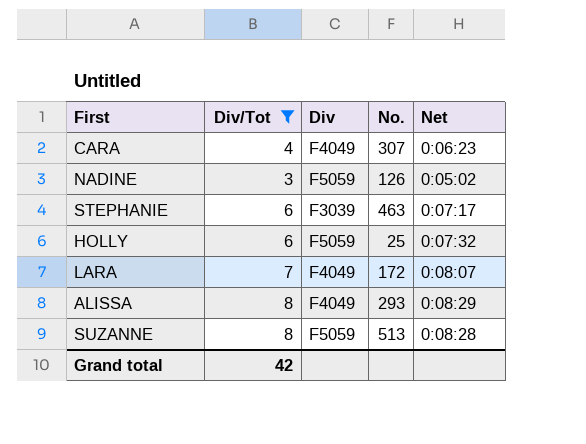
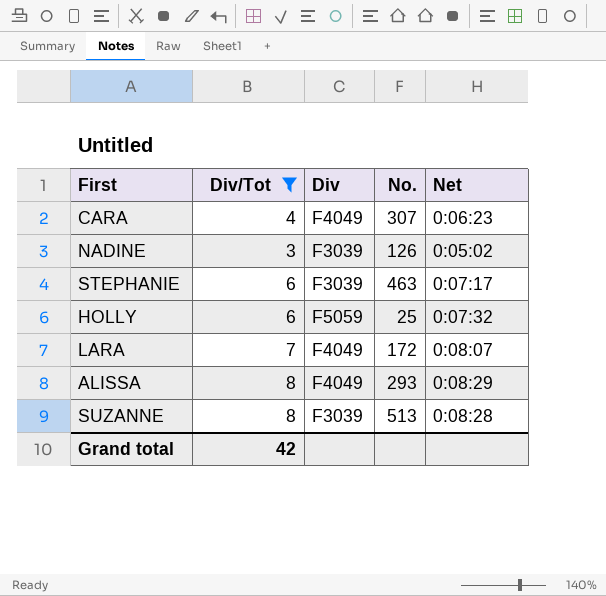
NADINE | Div: F5059 -> F3039
SUZANNE | Div: F5059 -> F3039

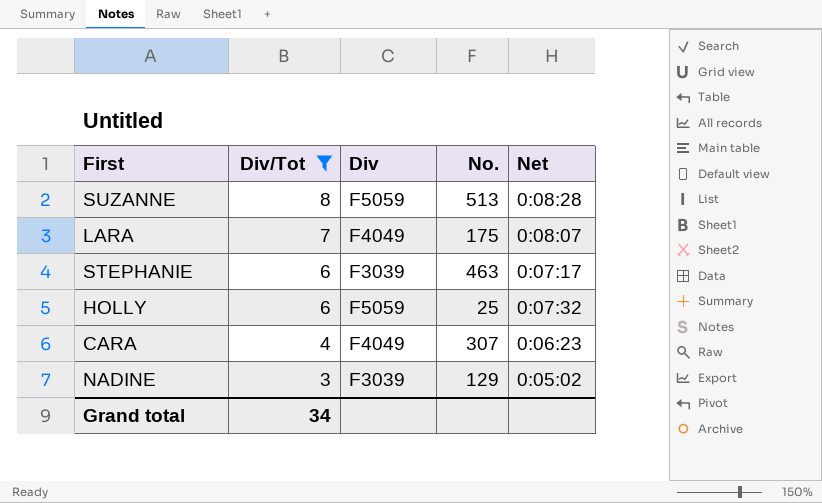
row order: none -> Div/Tot descending
row ALISSA: 8 | F4049 | 293 | 0:08:29 -> none
SUZANNE | Div: F3039 -> F5059
LARA | No.: 172 -> 175
NADINE | No.: 126 -> 129
Grand total | Div/Tot: 42 -> 34

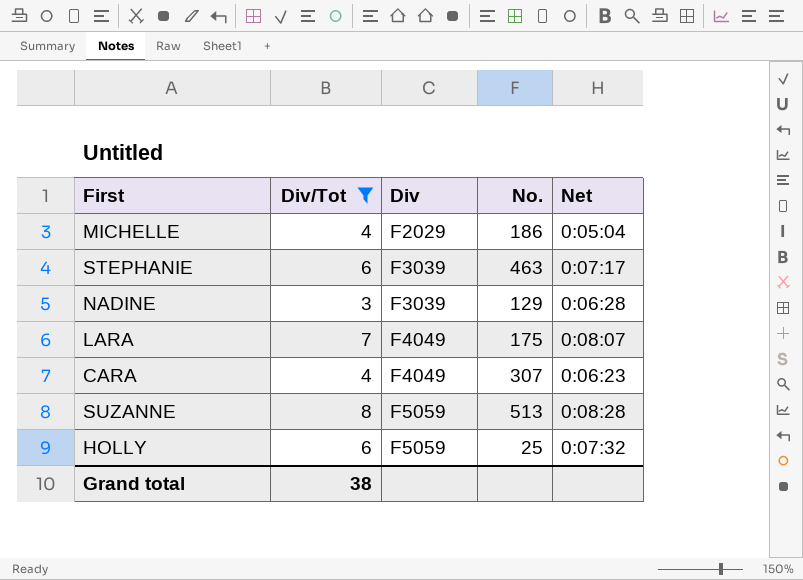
row order: Div/Tot descending -> Div ascending
row MICHELLE: none -> 4 | F2029 | 186 | 0:05:04
NADINE | Net: 0:05:02 -> 0:06:28
Grand total | Div/Tot: 34 -> 38

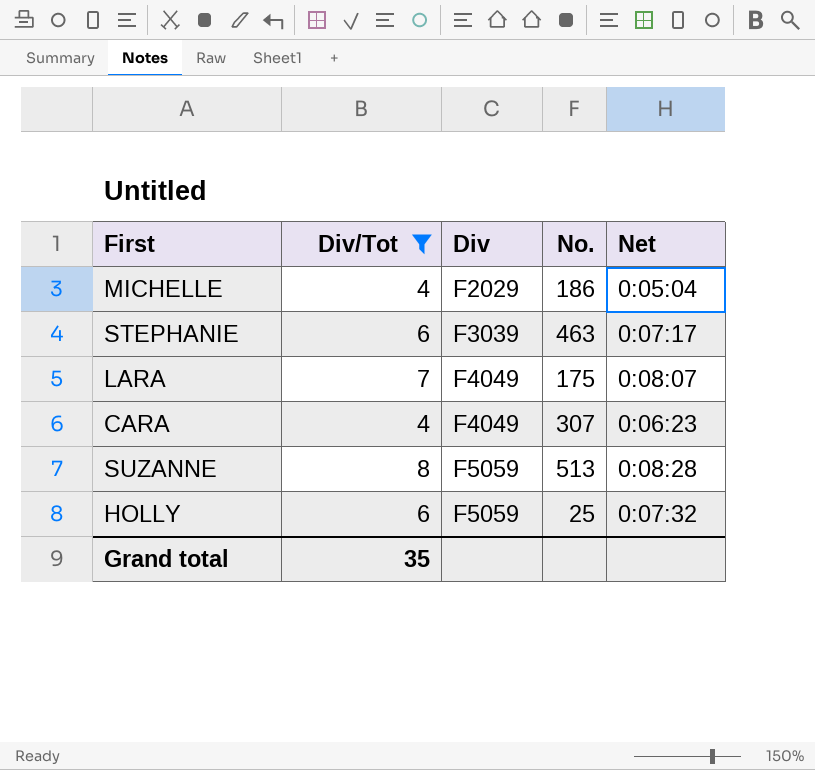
row NADINE: 3 | F3039 | 129 | 0:06:28 -> none
Grand total | Div/Tot: 38 -> 35

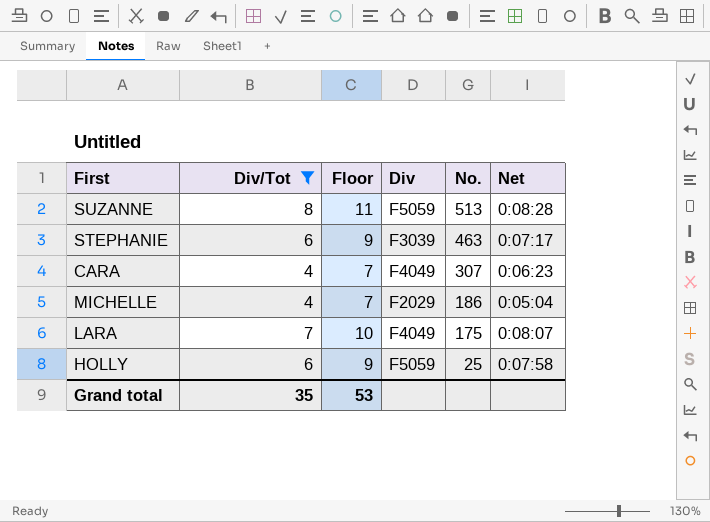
row order: Div ascending -> No. descending
column Floor | formula: none -> [Div/Tot] + 3
HOLLY | Net: 0:07:32 -> 0:07:58

